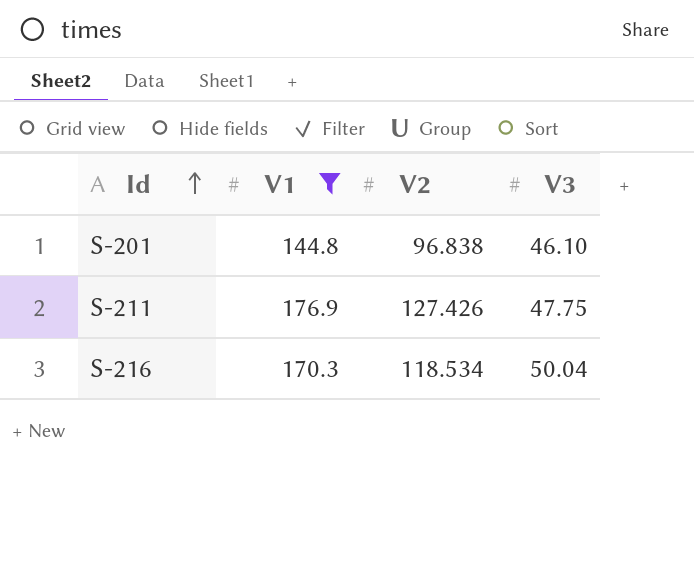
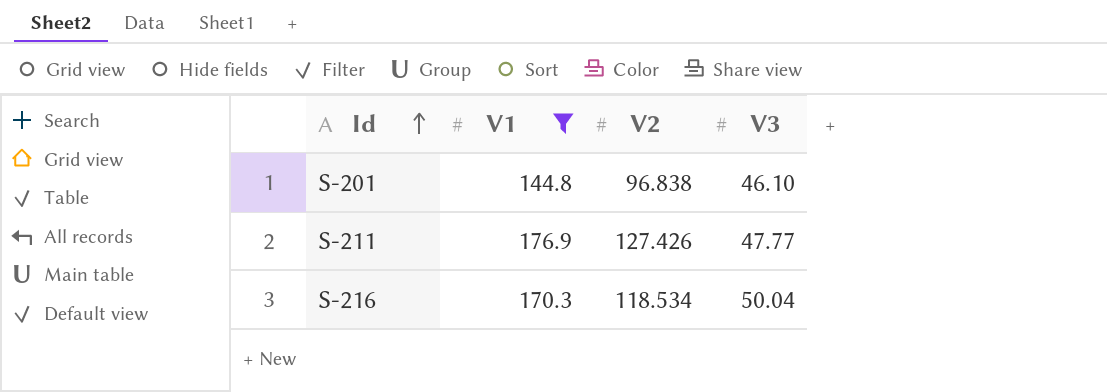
S-211 | V3: 47.75 -> 47.77

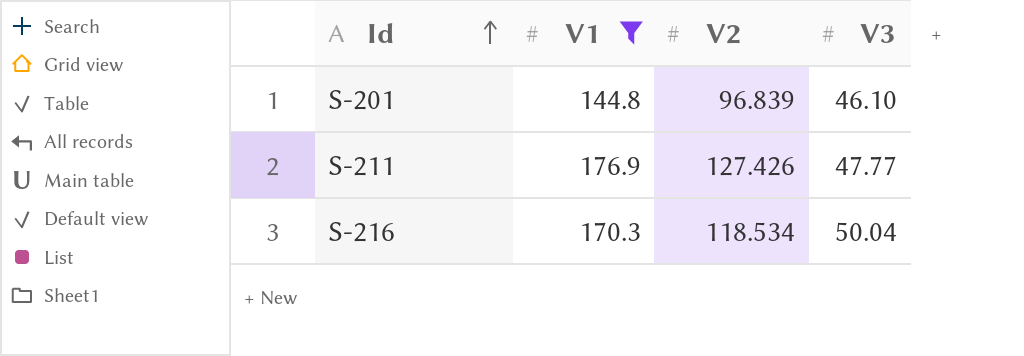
S-201 | V2: 96.838 -> 96.839

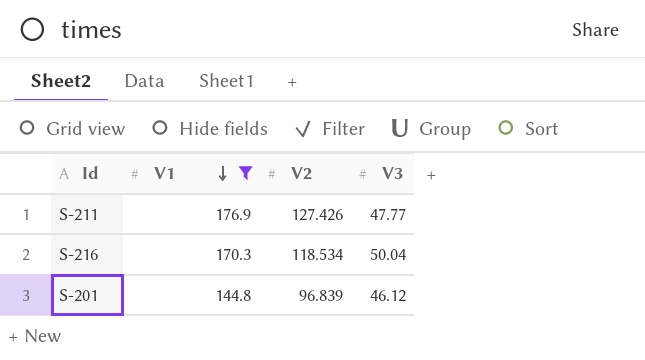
row order: Id ascending -> V1 descending
S-201 | V3: 46.10 -> 46.12

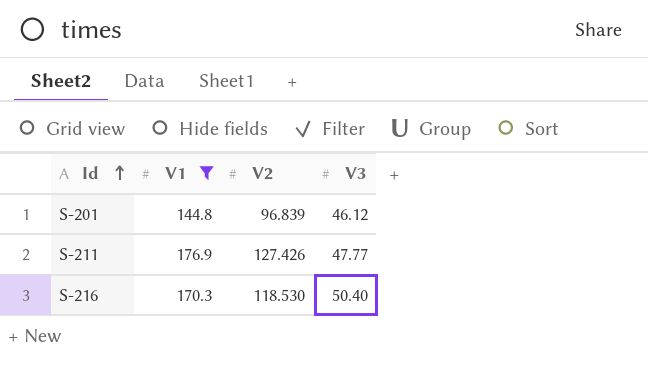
row order: V1 descending -> Id ascending
S-216 | V2: 118.534 -> 118.530
S-216 | V3: 50.04 -> 50.40

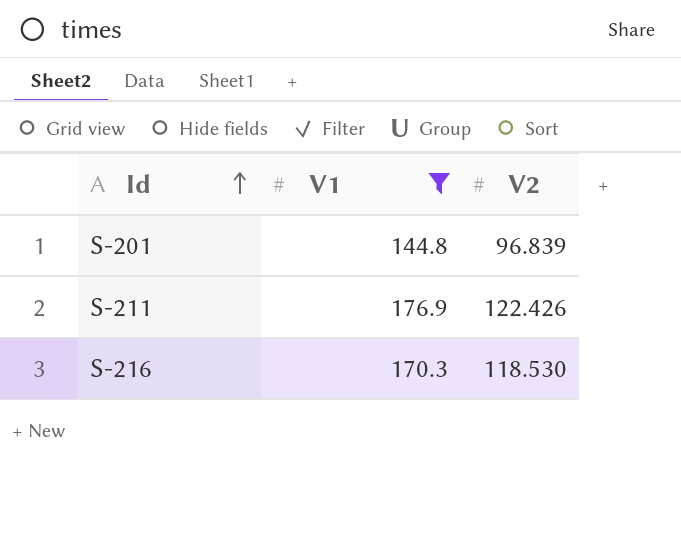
column V3 | position: 4 -> none
S-211 | V2: 127.426 -> 122.426

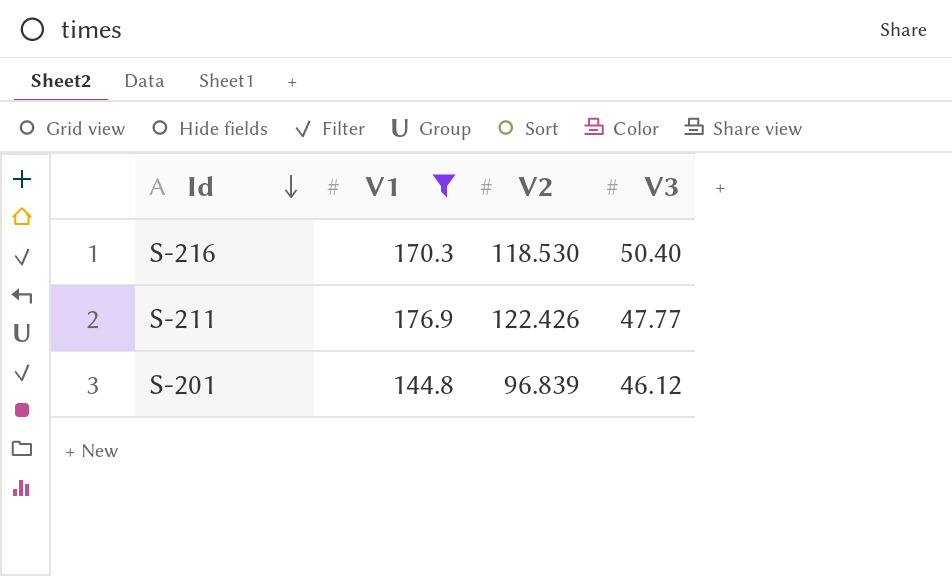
row order: Id ascending -> Id descending
column V3 | position: none -> 4

